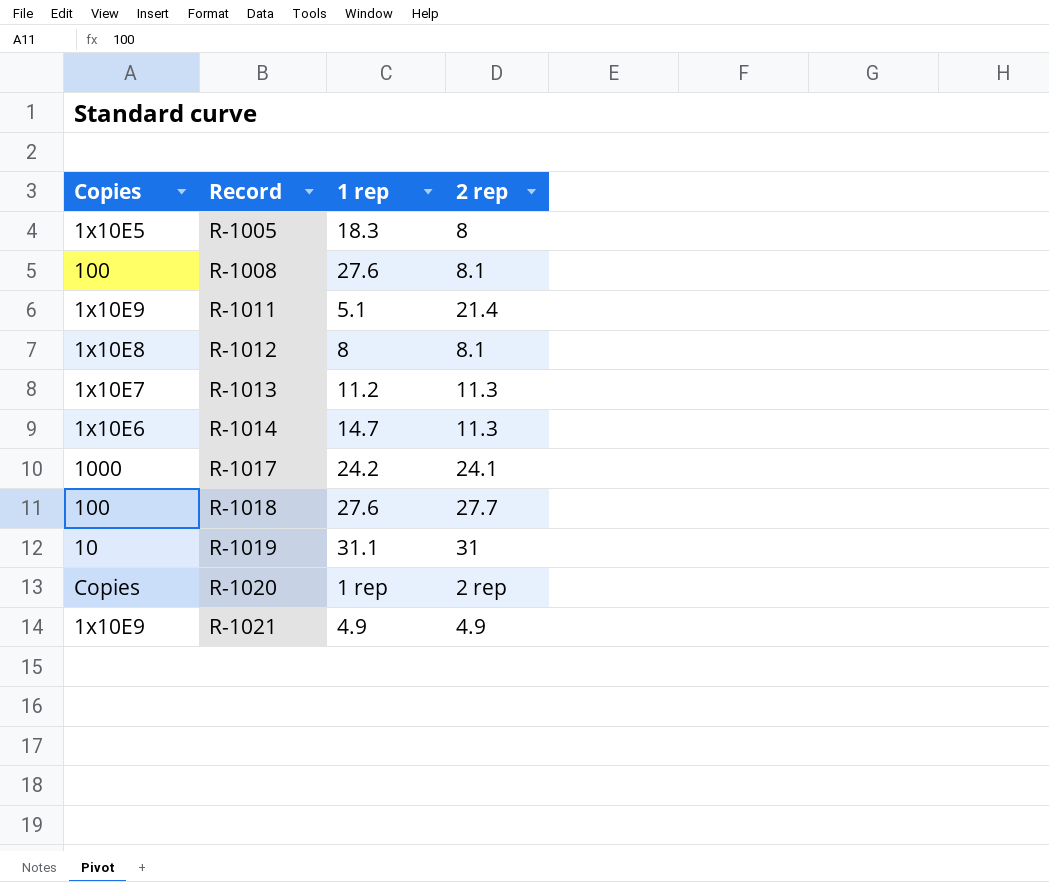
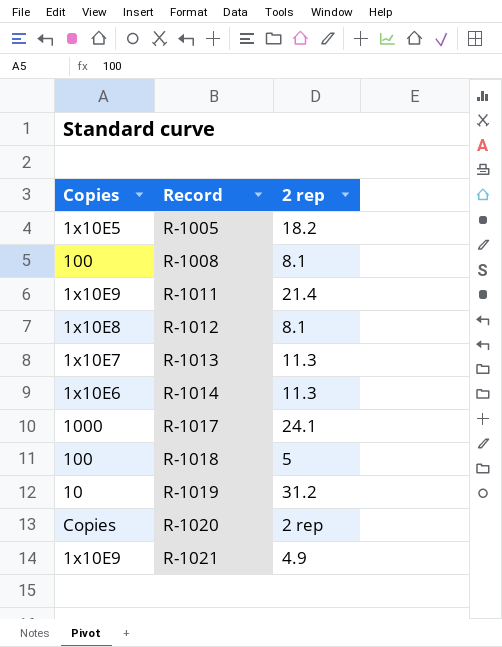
column 1 rep | position: 3 -> none
R-1005 | 2 rep: 8 -> 18.2
R-1018 | 2 rep: 27.7 -> 5
R-1019 | 2 rep: 31 -> 31.2

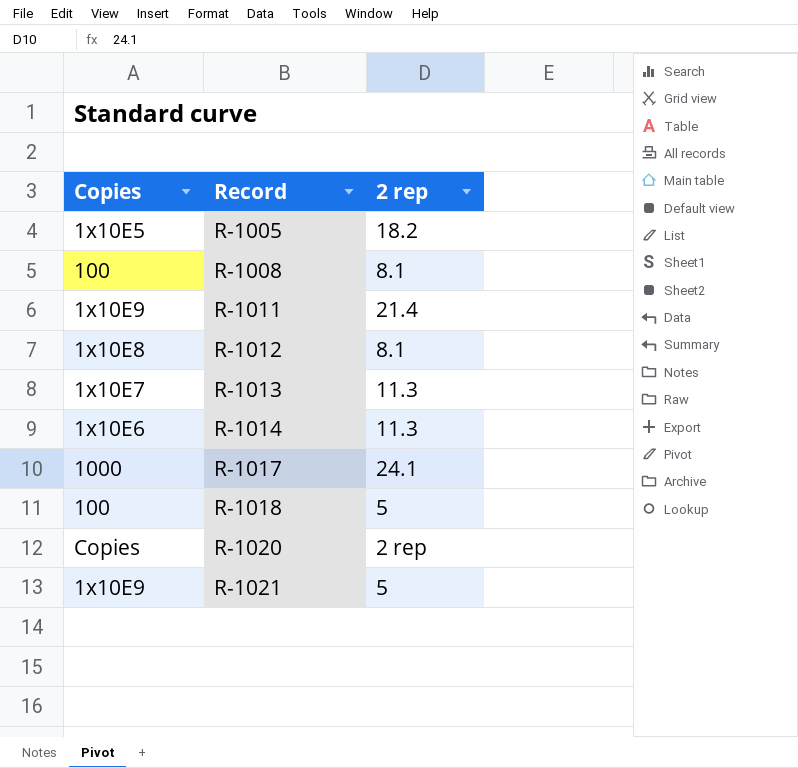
row R-1019: 10 | 31.2 -> none
R-1021 | 2 rep: 4.9 -> 5

